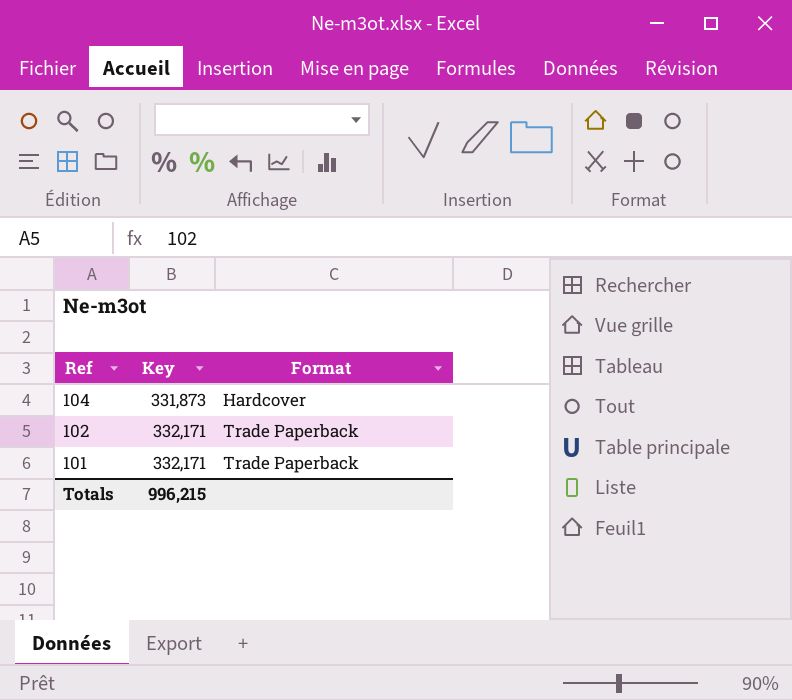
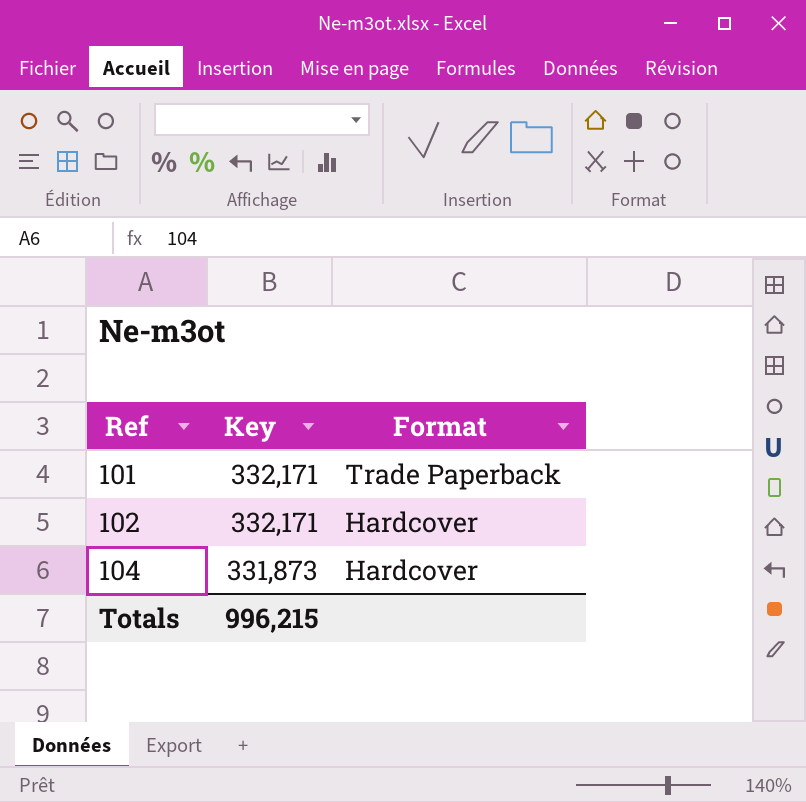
row order: Ref descending -> Ref ascending
102 | Format: Trade Paperback -> Hardcover

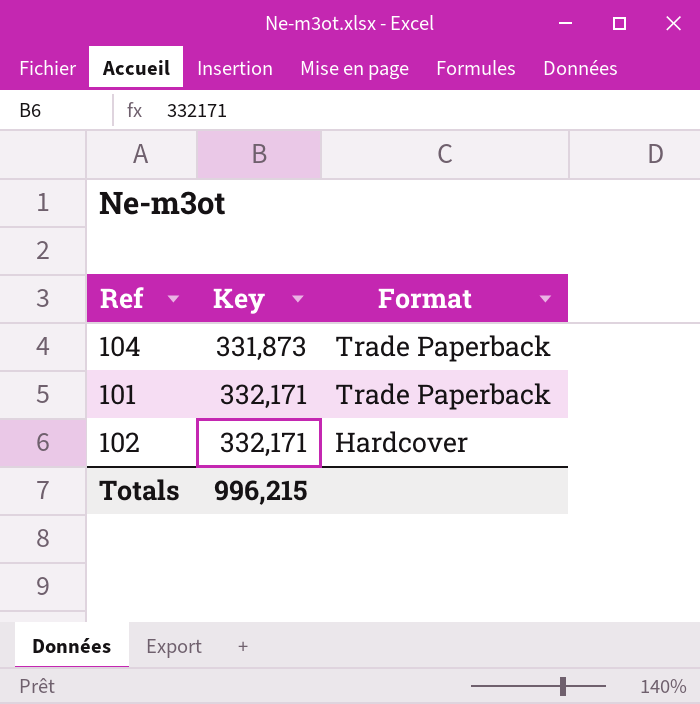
row order: Ref ascending -> Key ascending
104 | Format: Hardcover -> Trade Paperback

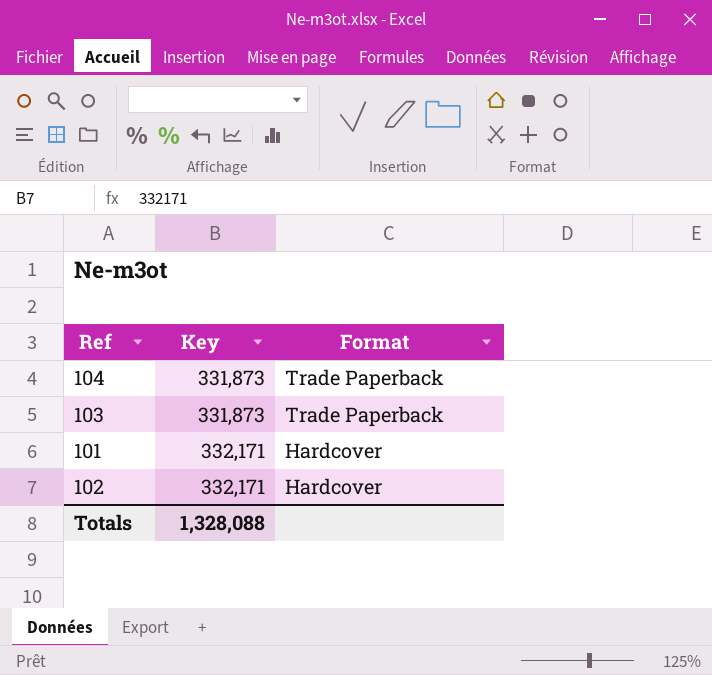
row 103: none -> 331,873 | Trade Paperback
101 | Format: Trade Paperback -> Hardcover
Totals | Key: 996,215 -> 1,328,088

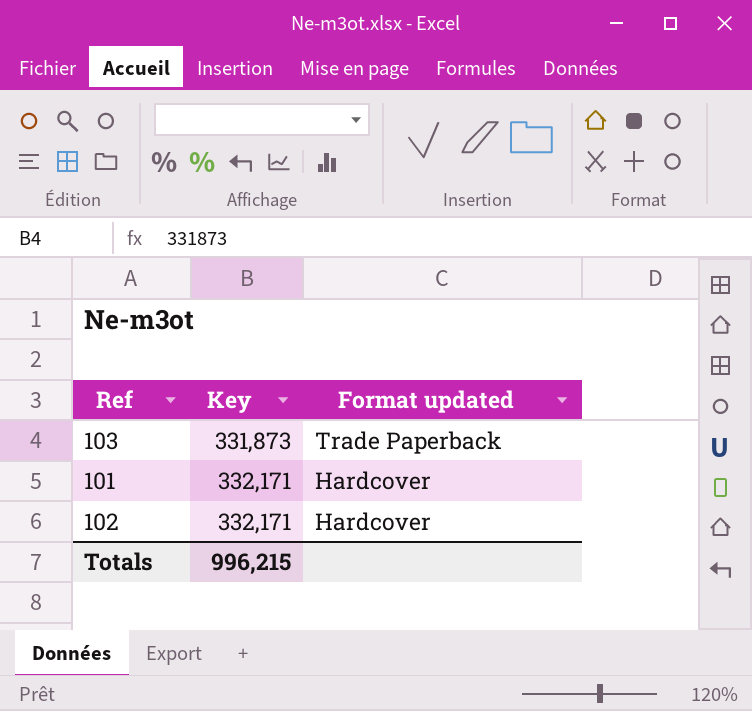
column name: Format -> Format updated
row 104: 331,873 | Trade Paperback -> none
Totals | Key: 1,328,088 -> 996,215

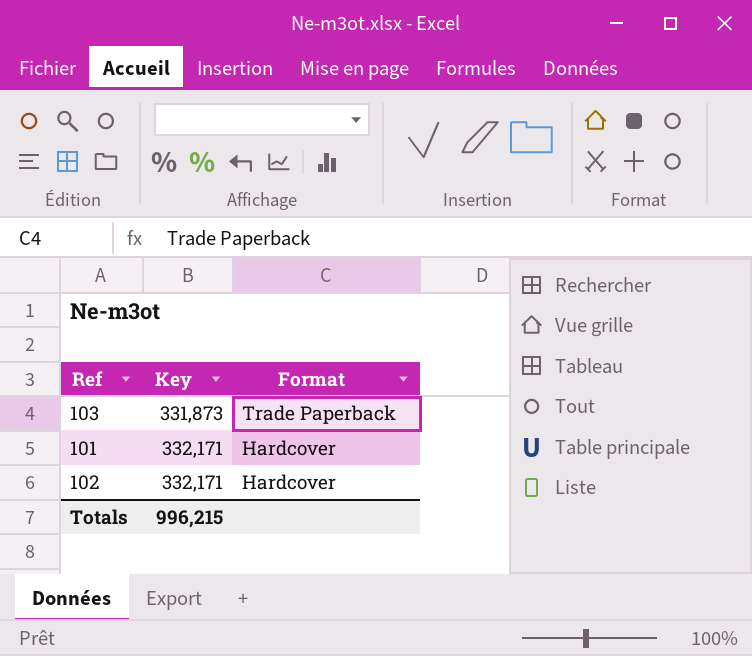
column name: Format updated -> Format

